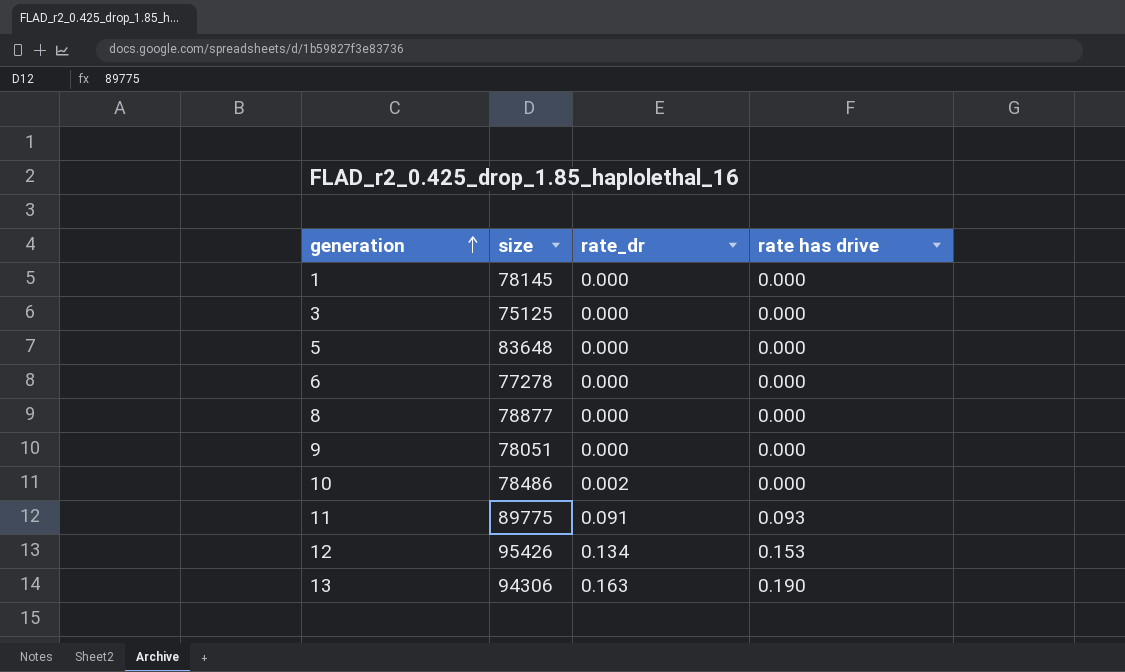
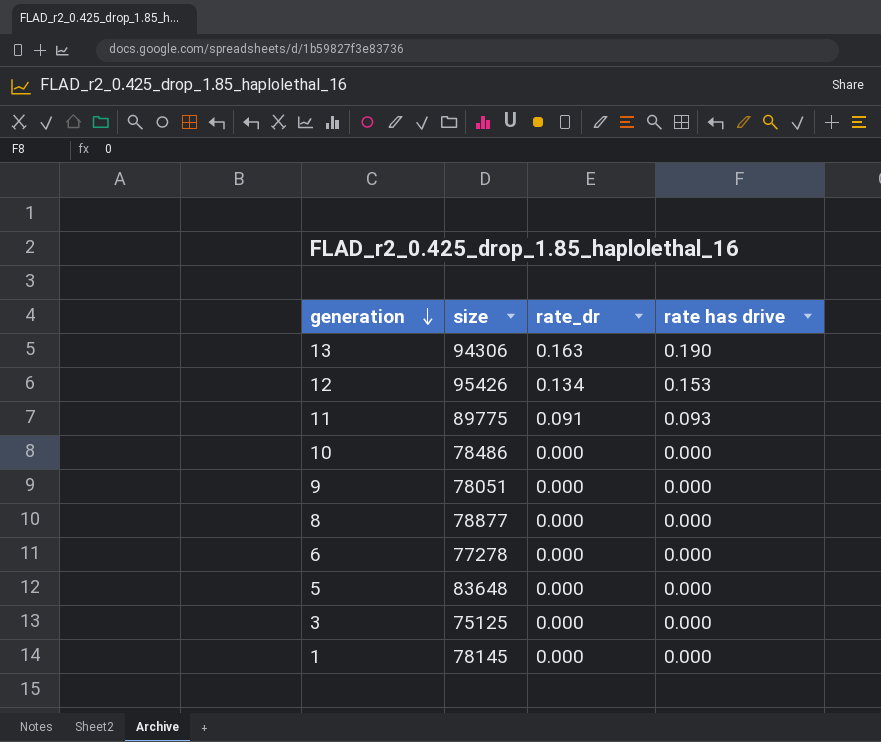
row order: generation ascending -> generation descending
10 | rate_dr: 0.002 -> 0.000

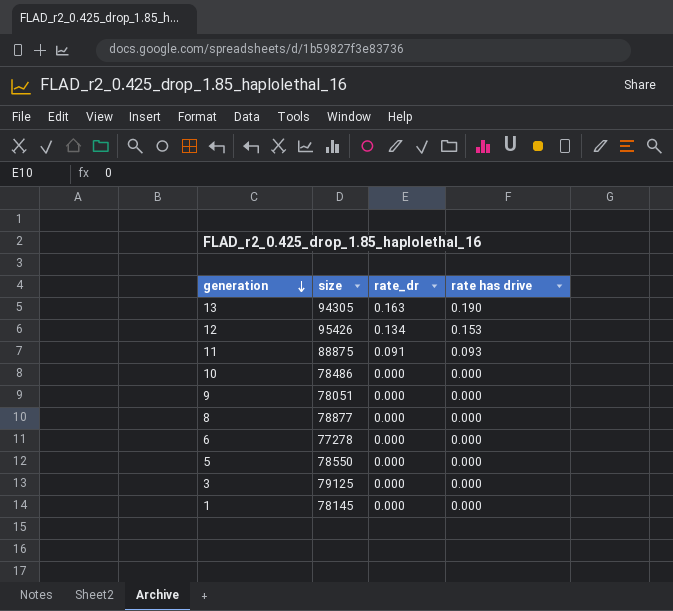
13 | size: 94306 -> 94305
11 | size: 89775 -> 88875
5 | size: 83648 -> 78550
3 | size: 75125 -> 79125

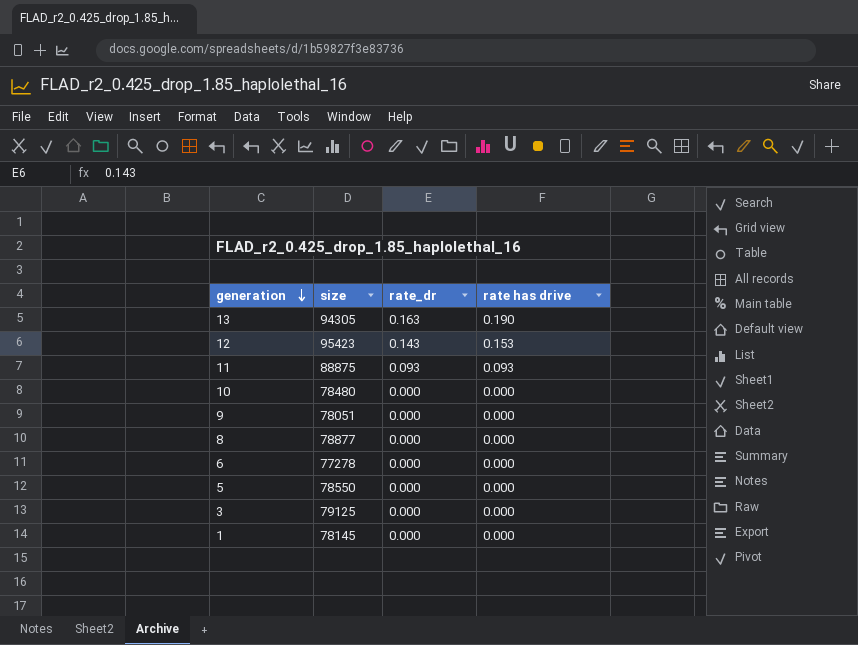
12 | size: 95426 -> 95423
12 | rate_dr: 0.134 -> 0.143
11 | rate_dr: 0.091 -> 0.093
10 | size: 78486 -> 78480

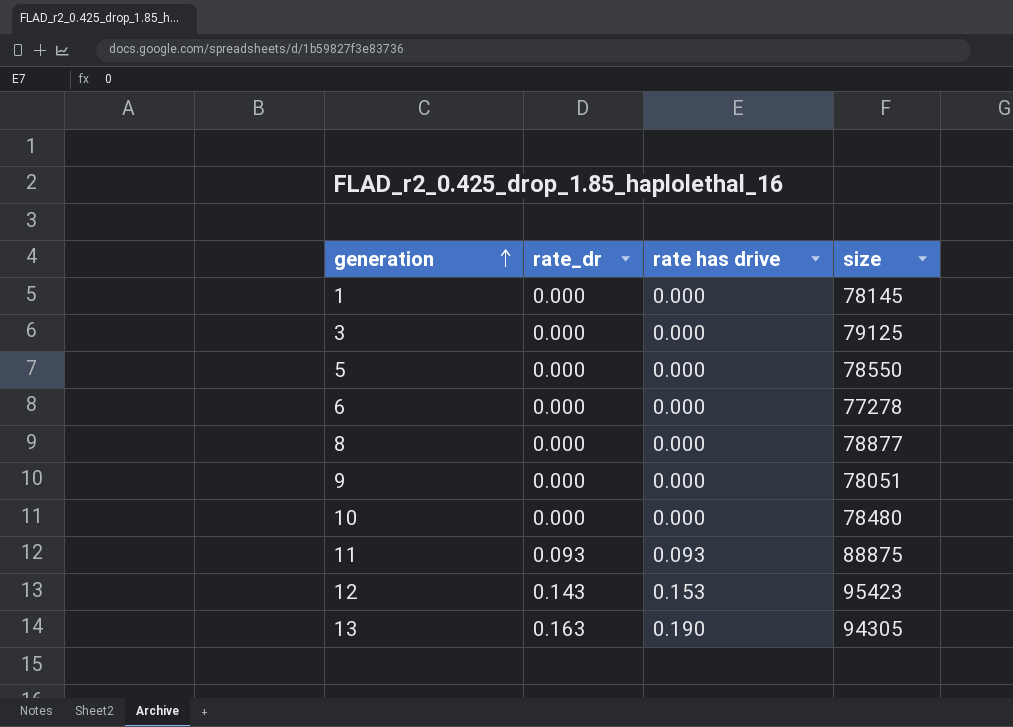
row order: generation descending -> generation ascending
column size | position: 2 -> 4

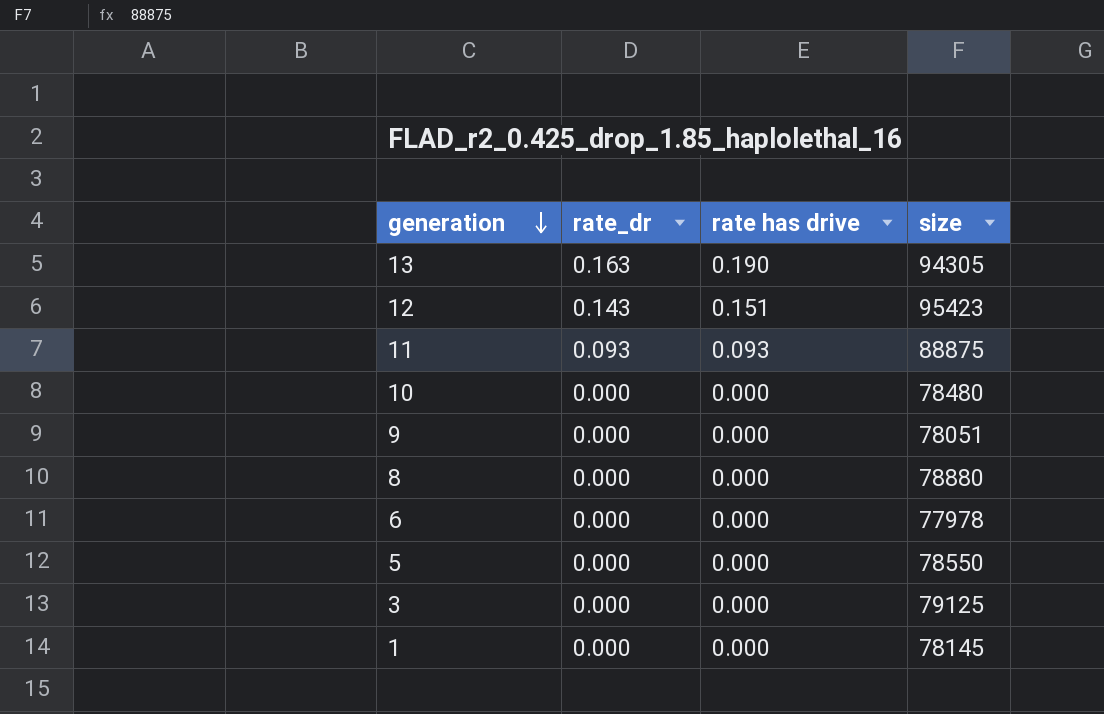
row order: generation ascending -> generation descending
12 | rate has drive: 0.153 -> 0.151
8 | size: 78877 -> 78880
6 | size: 77278 -> 77978

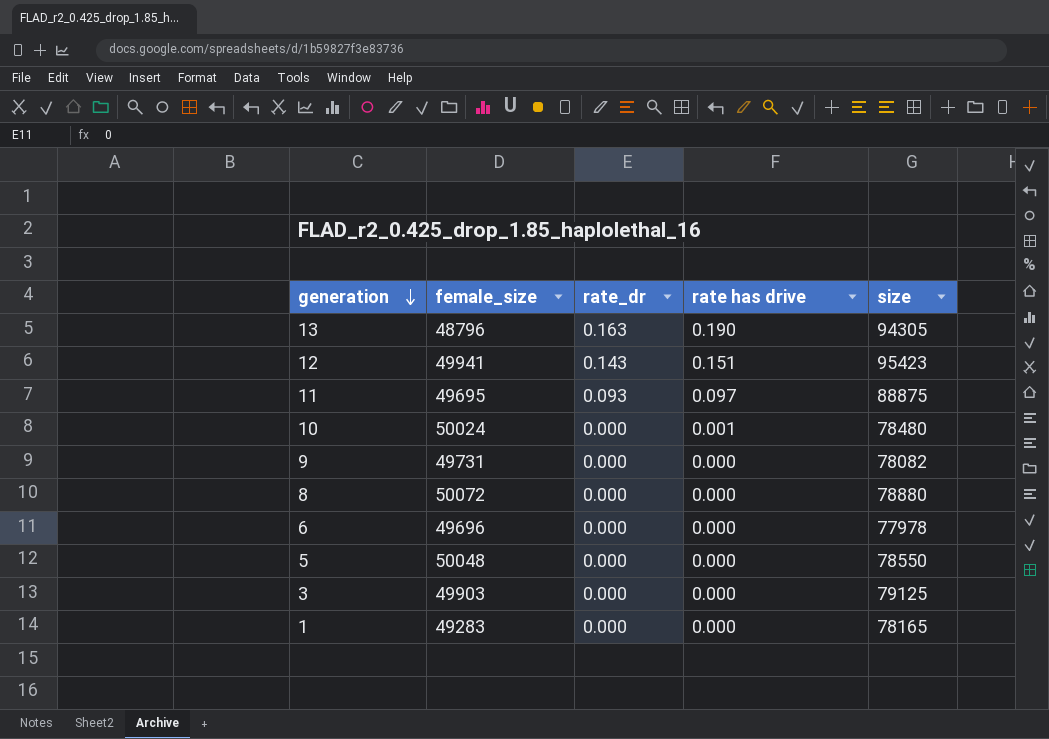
column female_size | position: none -> 2
11 | rate has drive: 0.093 -> 0.097
10 | rate has drive: 0.000 -> 0.001
9 | size: 78051 -> 78082
1 | size: 78145 -> 78165

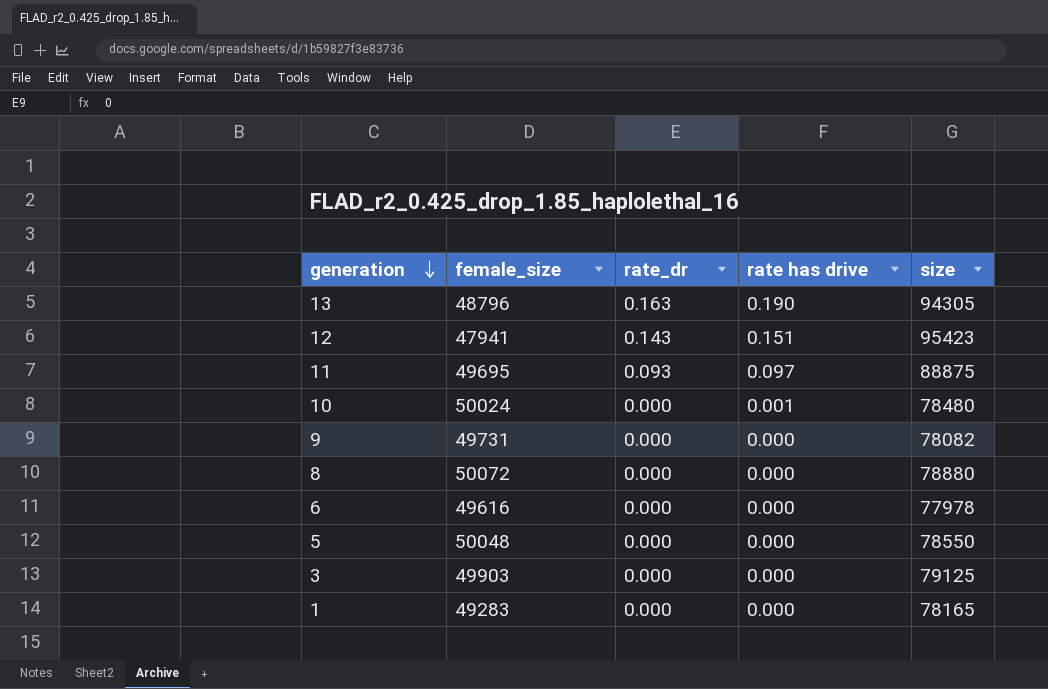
12 | female_size: 49941 -> 47941
6 | female_size: 49696 -> 49616

